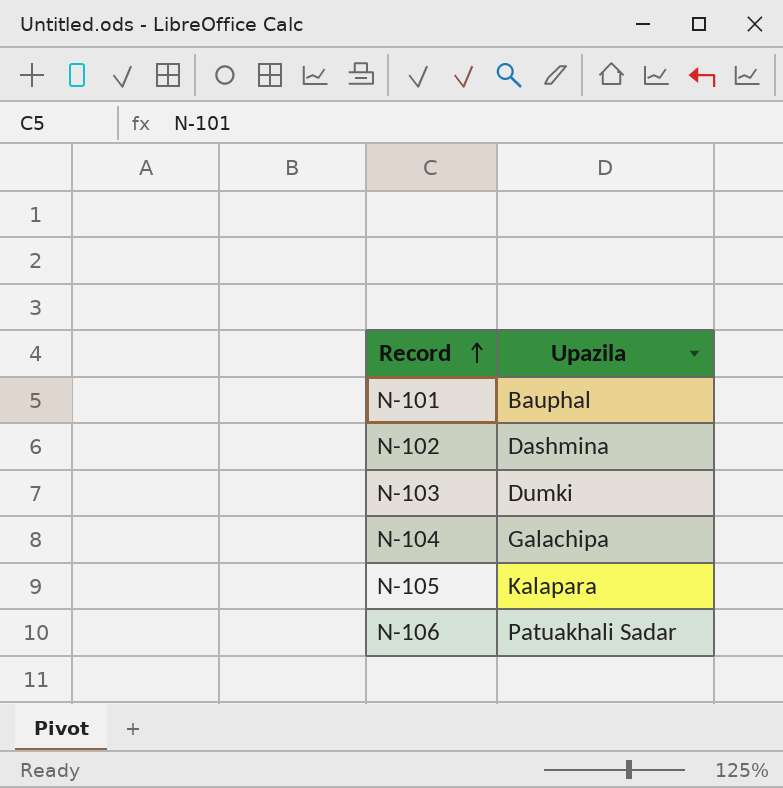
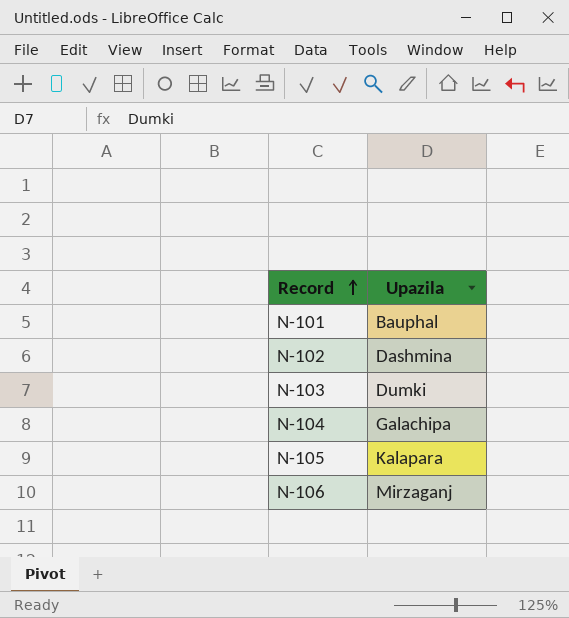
N-106 | Upazila: Patuakhali Sadar -> Mirzaganj

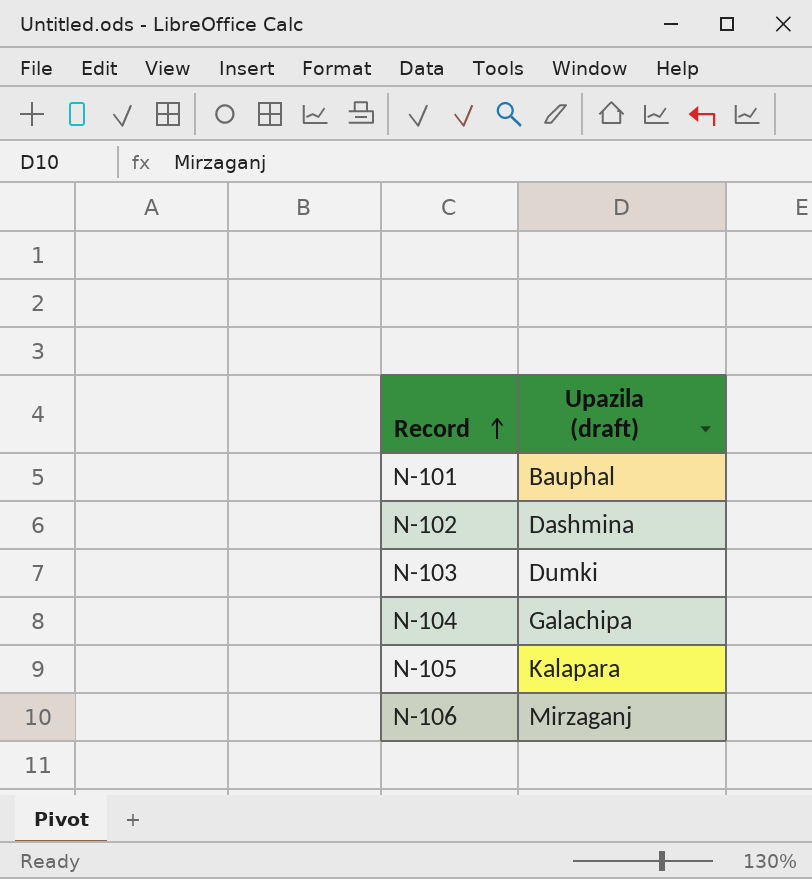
column name: Upazila -> Upazila (draft)

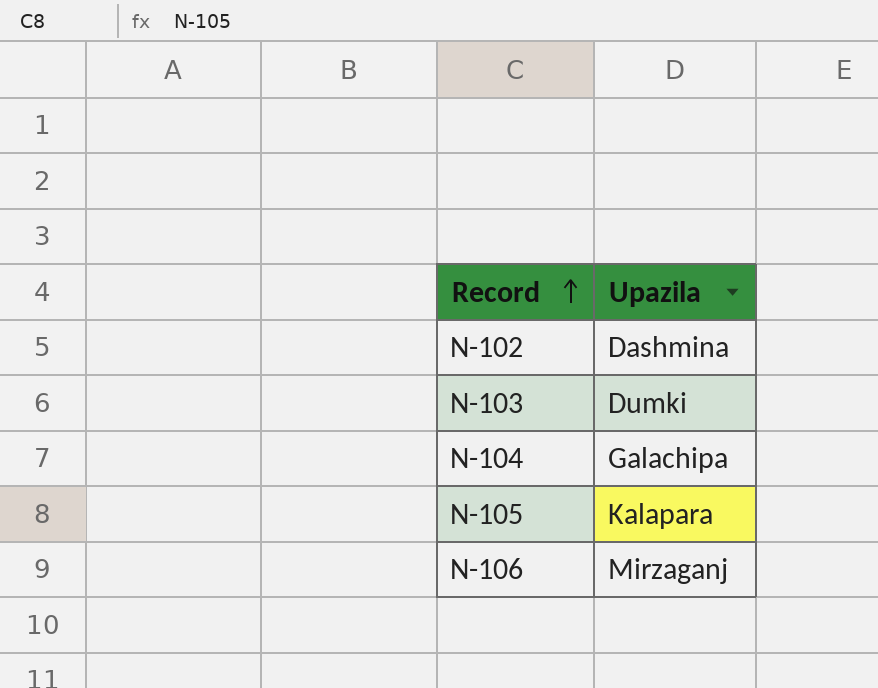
column name: Upazila (draft) -> Upazila
row N-101: Bauphal -> none

